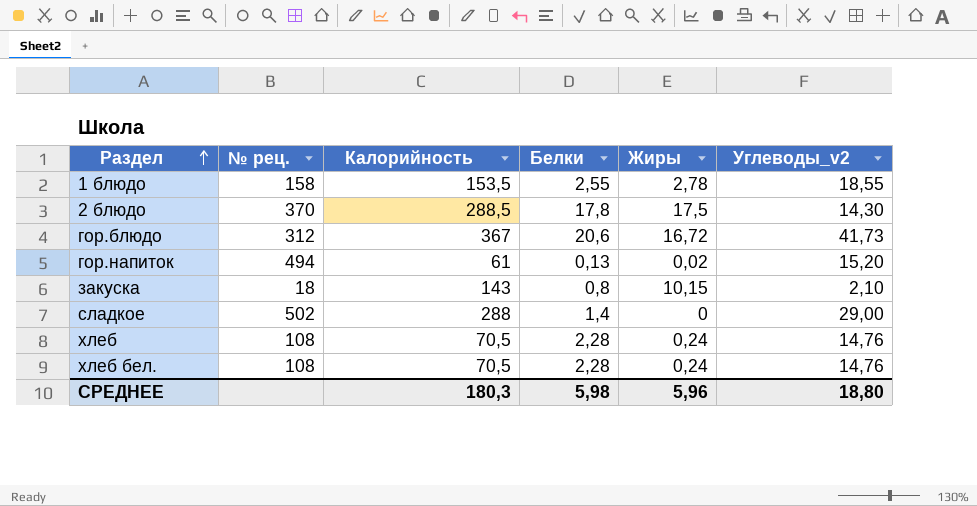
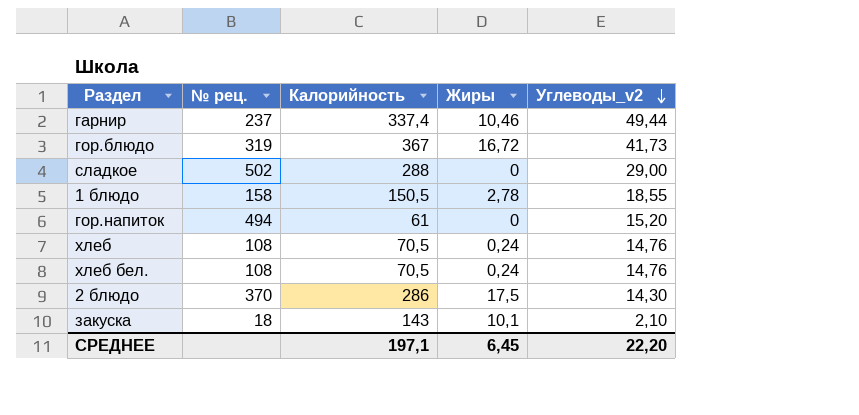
row order: Раздел ascending -> Углеводы_v2 descending
column Белки | position: 4 -> none
row гарнир: none -> 237 | 337,4 | 10,46 | 49,44
гор.блюдо | № рец.: 312 -> 319
1 блюдо | Калорийность: 153,5 -> 150,5
гор.напиток | Жиры: 0,02 -> 0
2 блюдо | Калорийность: 288,5 -> 286
закуска | Жиры: 10,15 -> 10,1
СРЕДНЕЕ | Калорийность: 180,3 -> 197,1
СРЕДНЕЕ | Жиры: 5,96 -> 6,45
СРЕДНЕЕ | Углеводы_v2: 18,80 -> 22,20

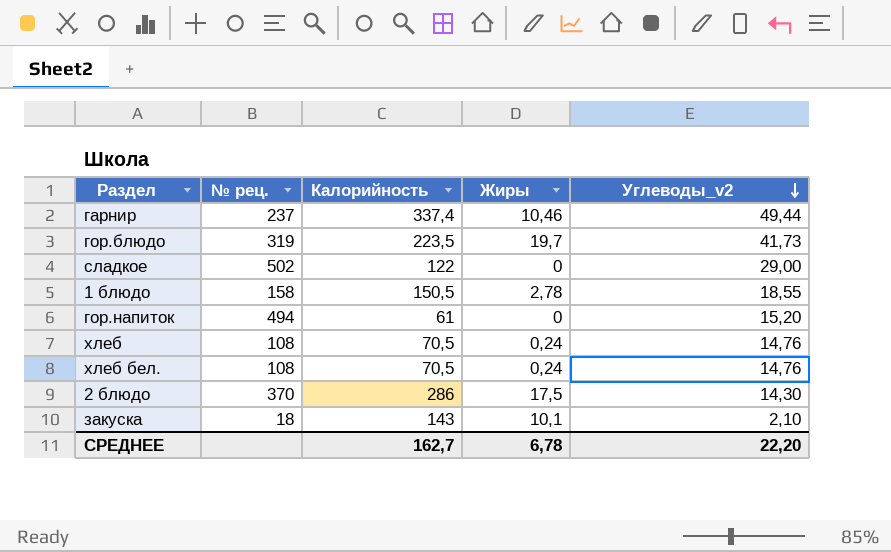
гор.блюдо | Калорийность: 367 -> 223,5
гор.блюдо | Жиры: 16,72 -> 19,7
сладкое | Калорийность: 288 -> 122
СРЕДНЕЕ | Калорийность: 197,1 -> 162,7
СРЕДНЕЕ | Жиры: 6,45 -> 6,78

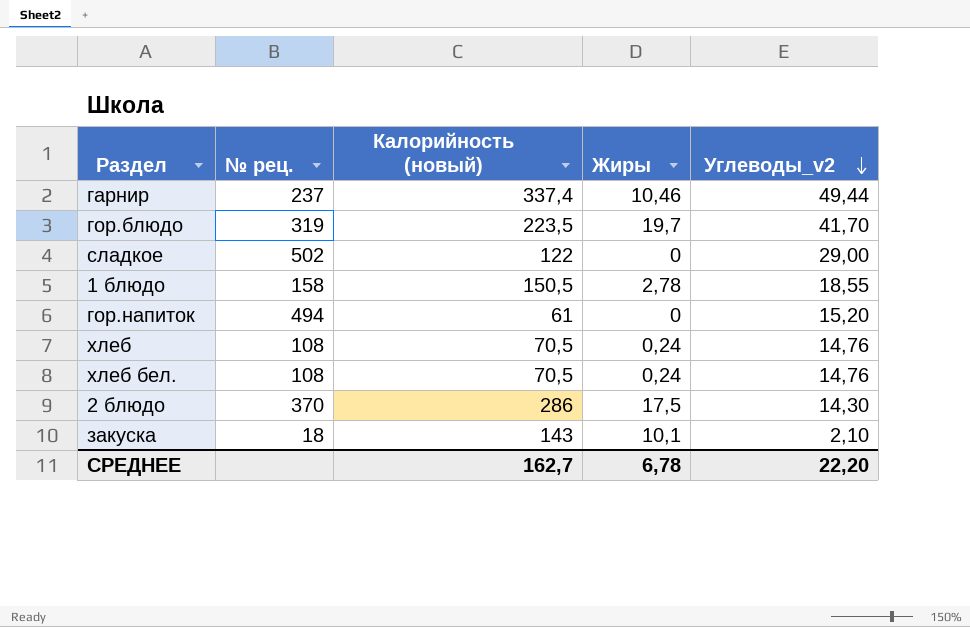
column name: Калорийность -> Калорийность (новый)
гор.блюдо | Углеводы_v2: 41,73 -> 41,70

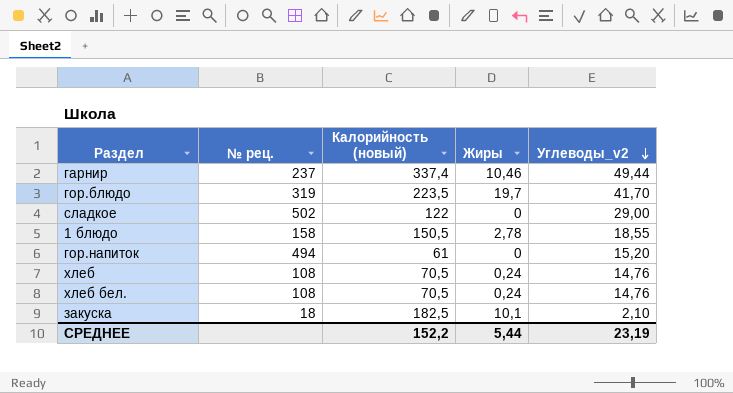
row 2 блюдо: 370 | 286 | 17,5 | 14,30 -> none
закуска | Калорийность (новый): 143 -> 182,5
СРЕДНЕЕ | Калорийность (новый): 162,7 -> 152,2
СРЕДНЕЕ | Жиры: 6,78 -> 5,44
СРЕДНЕЕ | Углеводы_v2: 22,20 -> 23,19

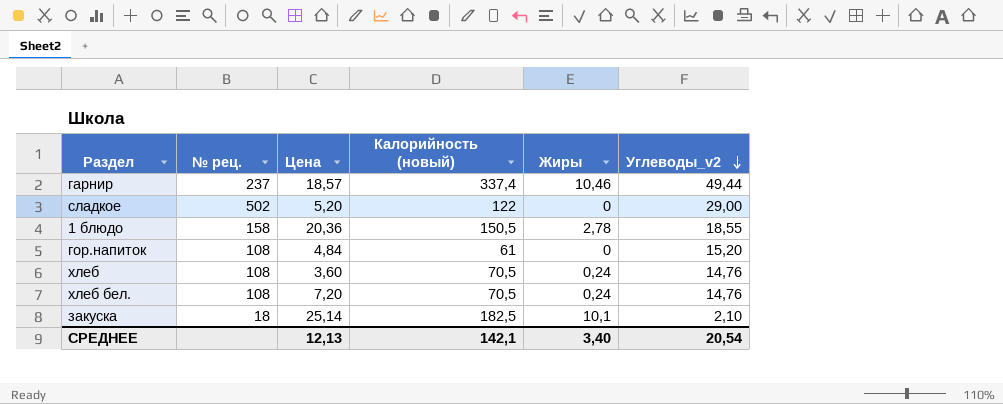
column Цена | position: none -> 3
row гор.блюдо: 319 | 223,5 | 19,7 | 41,70 -> none
гор.напиток | № рец.: 494 -> 108
СРЕДНЕЕ | Калорийность (новый): 152,2 -> 142,1
СРЕДНЕЕ | Жиры: 5,44 -> 3,40
СРЕДНЕЕ | Углеводы_v2: 23,19 -> 20,54

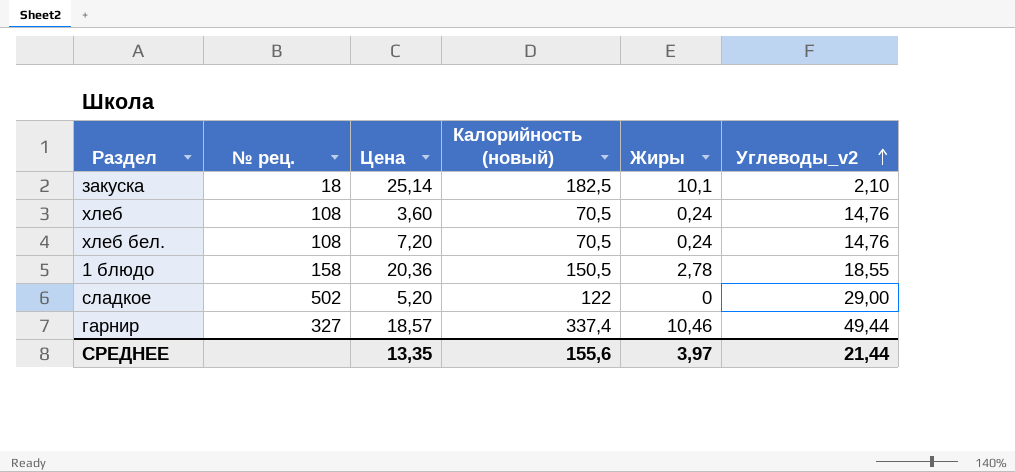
row order: Углеводы_v2 descending -> Углеводы_v2 ascending
row гор.напиток: 108 | 4,84 | 61 | 0 | 15,20 -> none
гарнир | № рец.: 237 -> 327
СРЕДНЕЕ | Цена: 12,13 -> 13,35
СРЕДНЕЕ | Калорийность (новый): 142,1 -> 155,6
СРЕДНЕЕ | Жиры: 3,40 -> 3,97
СРЕДНЕЕ | Углеводы_v2: 20,54 -> 21,44

